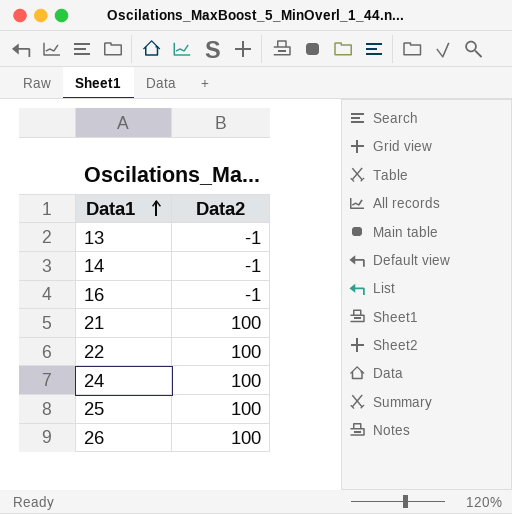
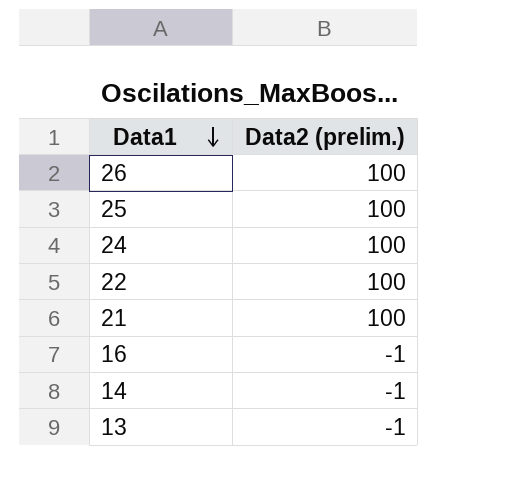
row order: Data1 ascending -> Data1 descending
column name: Data2 -> Data2 (prelim.)

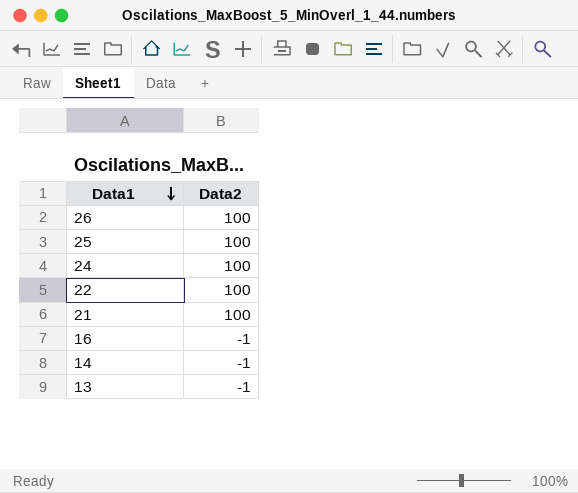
column name: Data2 (prelim.) -> Data2

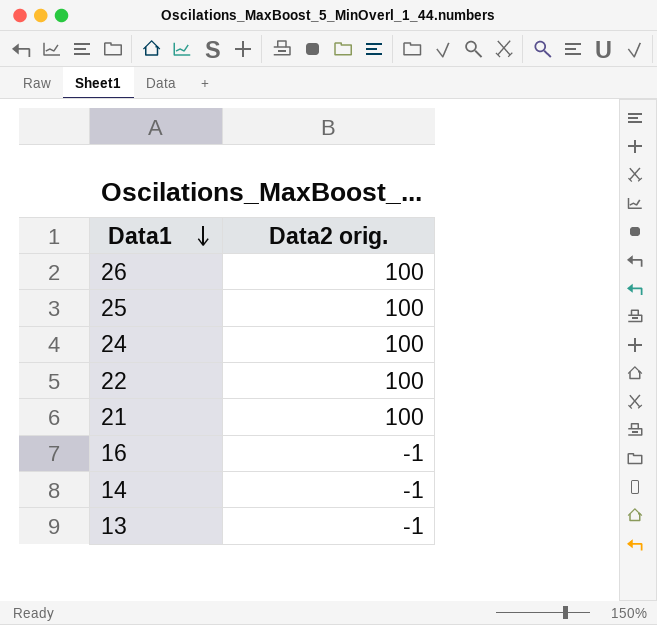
column name: Data2 -> Data2 orig.

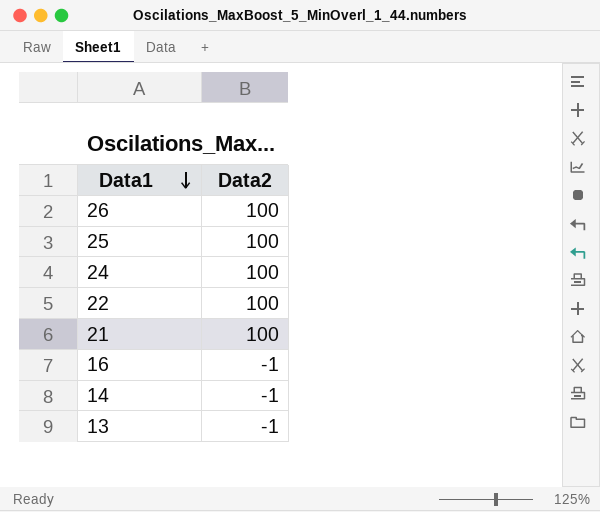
column name: Data2 orig. -> Data2

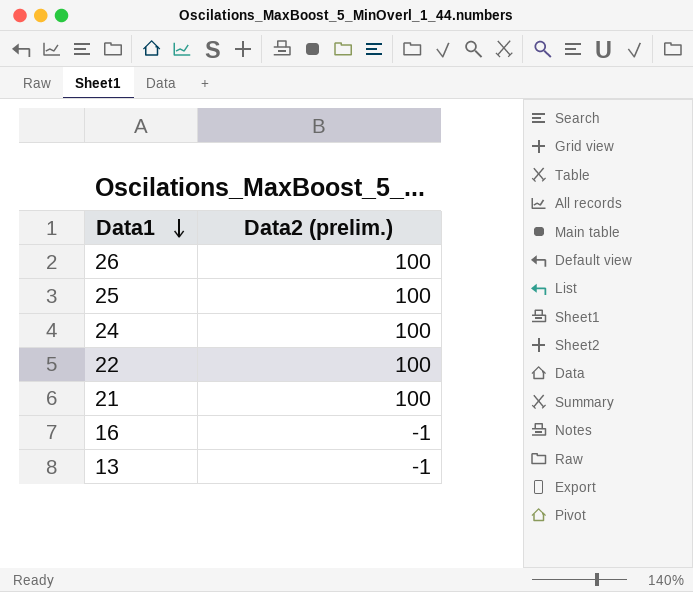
column name: Data2 -> Data2 (prelim.)
row 14: -1 -> none

